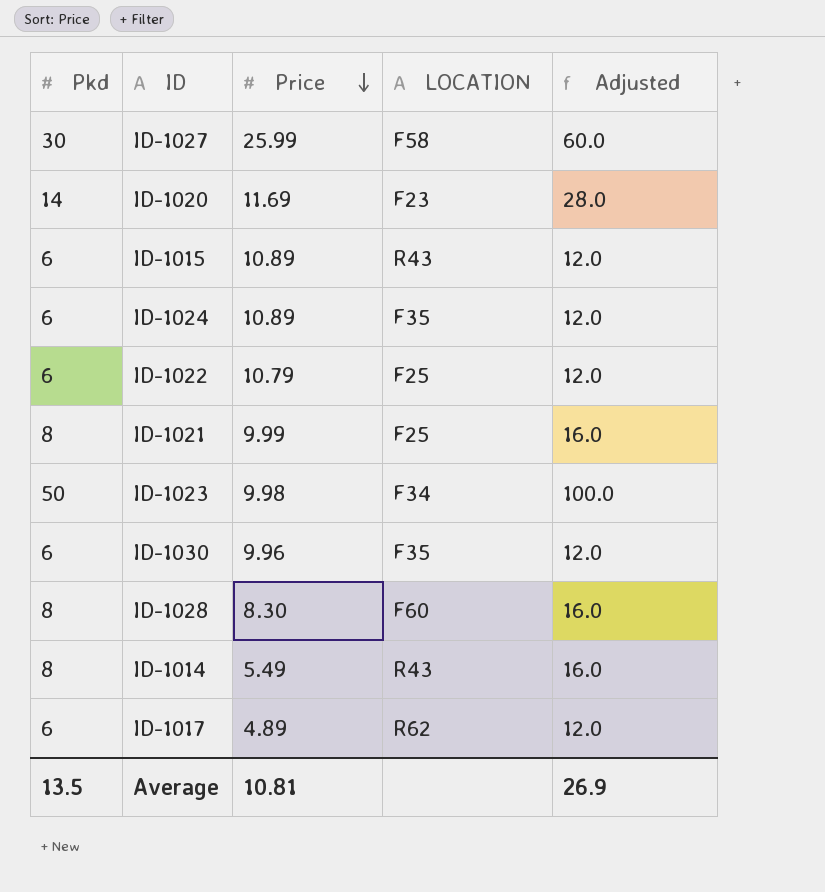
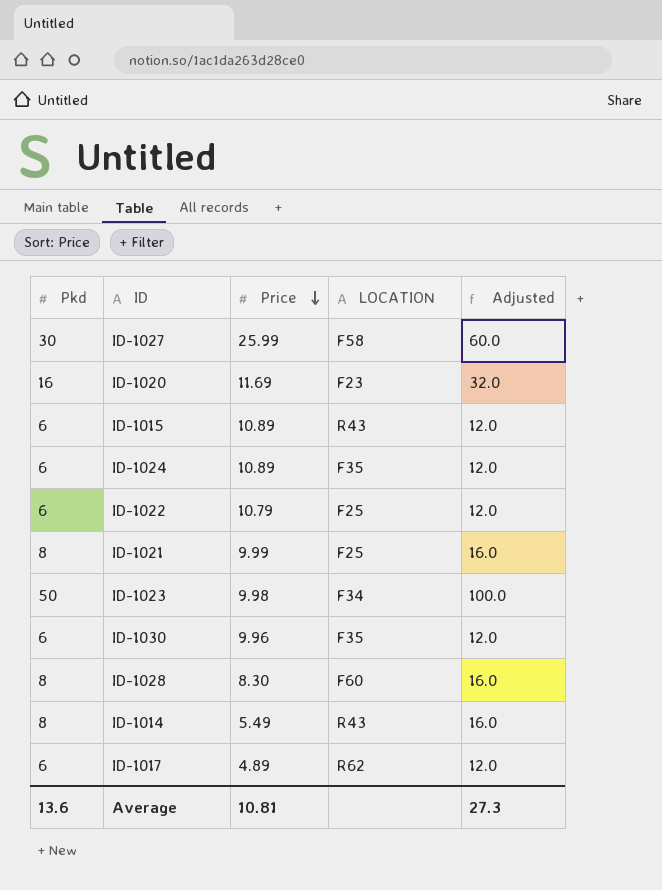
ID-1020 | Pkd: 14 -> 16
ID-1020 | Adjusted: 28.0 -> 32.0
Average | Pkd: 13.5 -> 13.6
Average | Adjusted: 26.9 -> 27.3

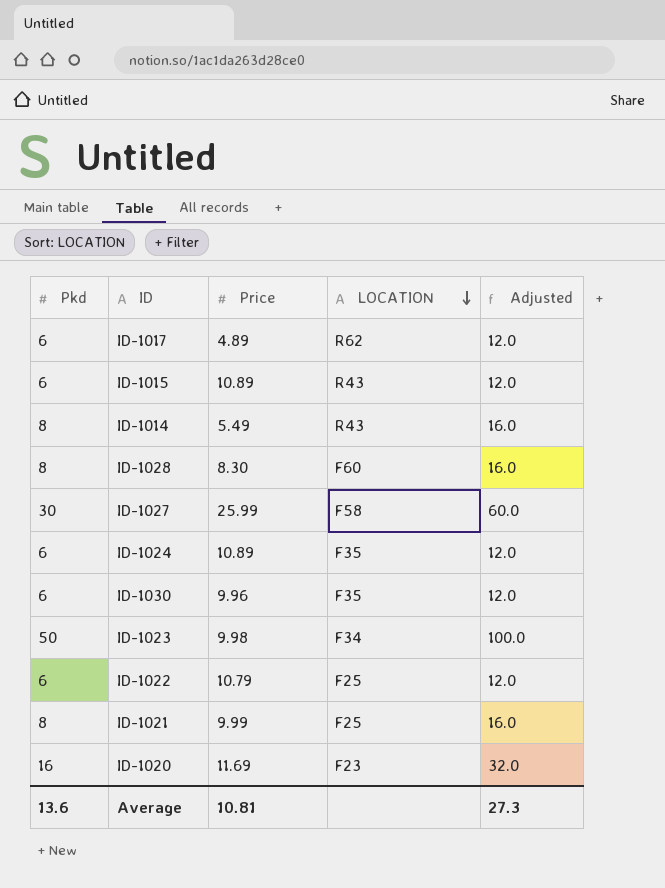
row order: Price descending -> LOCATION descending

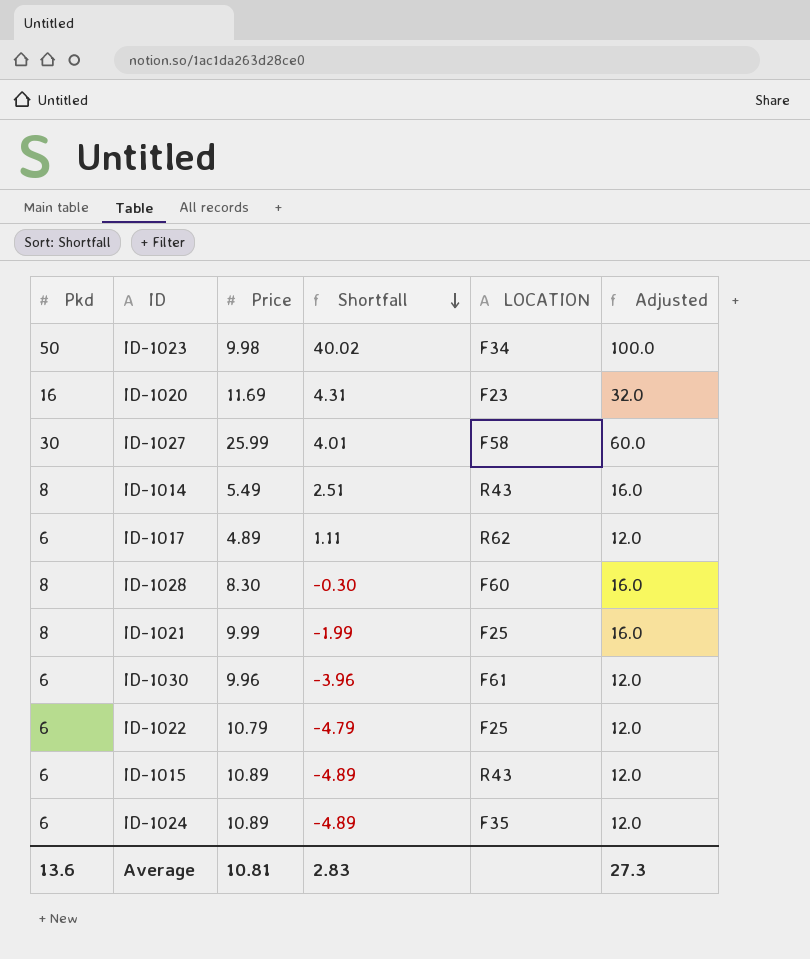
row order: LOCATION descending -> Shortfall descending
column Shortfall | formula: none -> [Pkd] - [Price]
ID-1030 | LOCATION: F35 -> F61

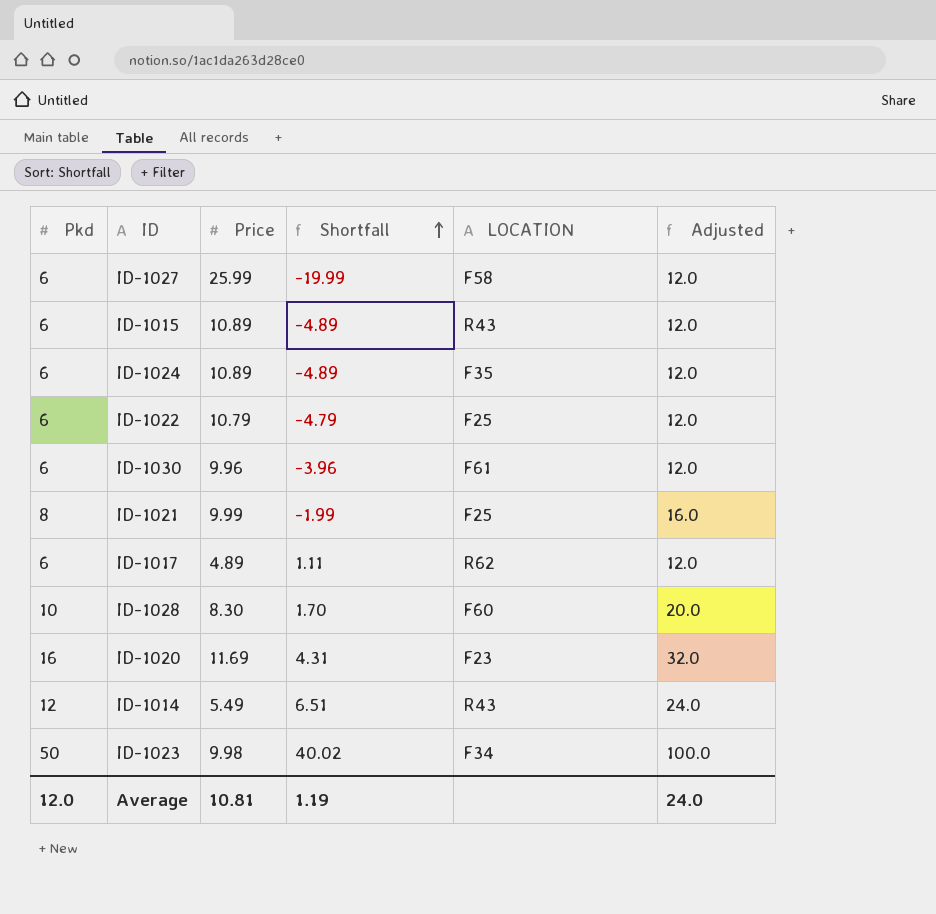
row order: Shortfall descending -> Shortfall ascending
ID-1027 | Pkd: 30 -> 6
ID-1027 | Shortfall: 4.01 -> -19.99
ID-1027 | Adjusted: 60.0 -> 12.0
ID-1028 | Pkd: 8 -> 10
ID-1028 | Shortfall: -0.30 -> 1.70
ID-1028 | Adjusted: 16.0 -> 20.0
ID-1014 | Pkd: 8 -> 12
ID-1014 | Shortfall: 2.51 -> 6.51
ID-1014 | Adjusted: 16.0 -> 24.0
Average | Pkd: 13.6 -> 12.0
Average | Shortfall: 2.83 -> 1.19
Average | Adjusted: 27.3 -> 24.0

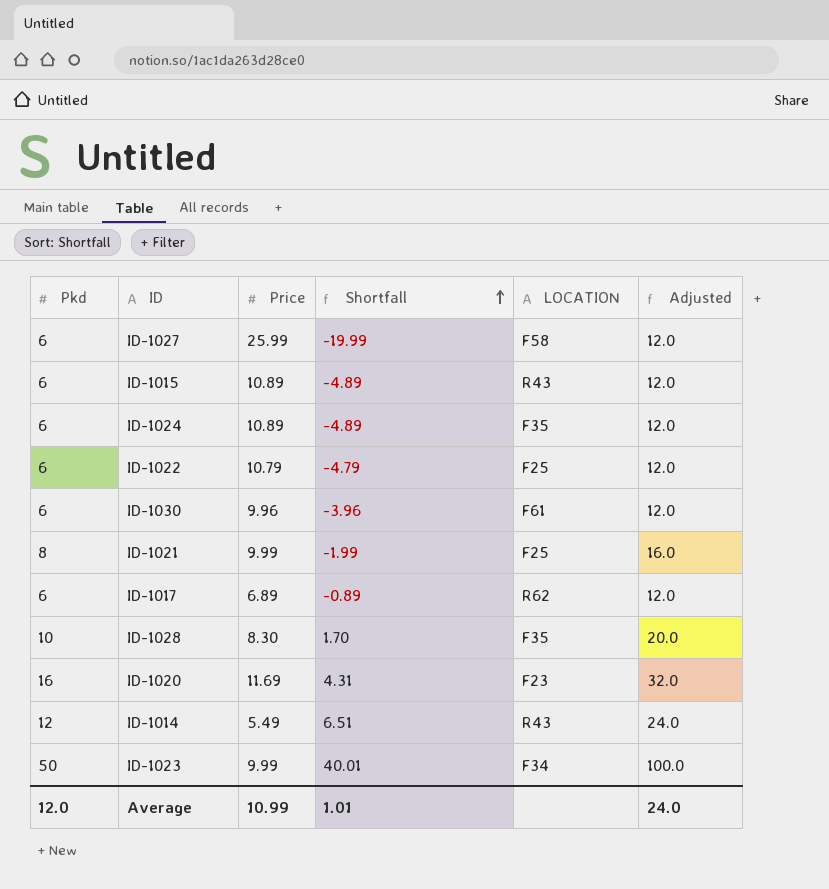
ID-1017 | Price: 4.89 -> 6.89
ID-1017 | Shortfall: 1.11 -> -0.89
ID-1028 | LOCATION: F60 -> F35
ID-1023 | Price: 9.98 -> 9.99
ID-1023 | Shortfall: 40.02 -> 40.01
Average | Price: 10.81 -> 10.99
Average | Shortfall: 1.19 -> 1.01

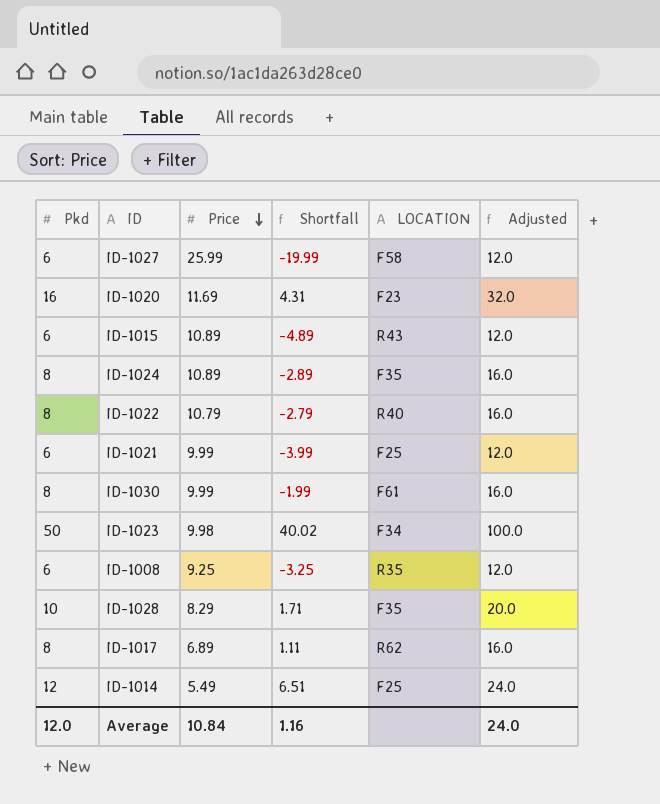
row order: Shortfall ascending -> Price descending
ID-1024 | Pkd: 6 -> 8
ID-1024 | Shortfall: -4.89 -> -2.89
ID-1024 | Adjusted: 12.0 -> 16.0
ID-1022 | Pkd: 6 -> 8
ID-1022 | Shortfall: -4.79 -> -2.79
ID-1022 | LOCATION: F25 -> R40
ID-1022 | Adjusted: 12.0 -> 16.0
ID-1021 | Pkd: 8 -> 6
ID-1021 | Shortfall: -1.99 -> -3.99
ID-1021 | Adjusted: 16.0 -> 12.0
ID-1030 | Pkd: 6 -> 8
ID-1030 | Price: 9.96 -> 9.99
ID-1030 | Shortfall: -3.96 -> -1.99
ID-1030 | Adjusted: 12.0 -> 16.0
ID-1023 | Price: 9.99 -> 9.98
ID-1023 | Shortfall: 40.01 -> 40.02
row ID-1008: none -> 6 | 9.25 | -3.25 | R35 | 12.0
ID-1028 | Price: 8.30 -> 8.29
ID-1028 | Shortfall: 1.70 -> 1.71
ID-1017 | Pkd: 6 -> 8
ID-1017 | Shortfall: -0.89 -> 1.11
ID-1017 | Adjusted: 12.0 -> 16.0
ID-1014 | LOCATION: R43 -> F25
Average | Price: 10.99 -> 10.84
Average | Shortfall: 1.01 -> 1.16

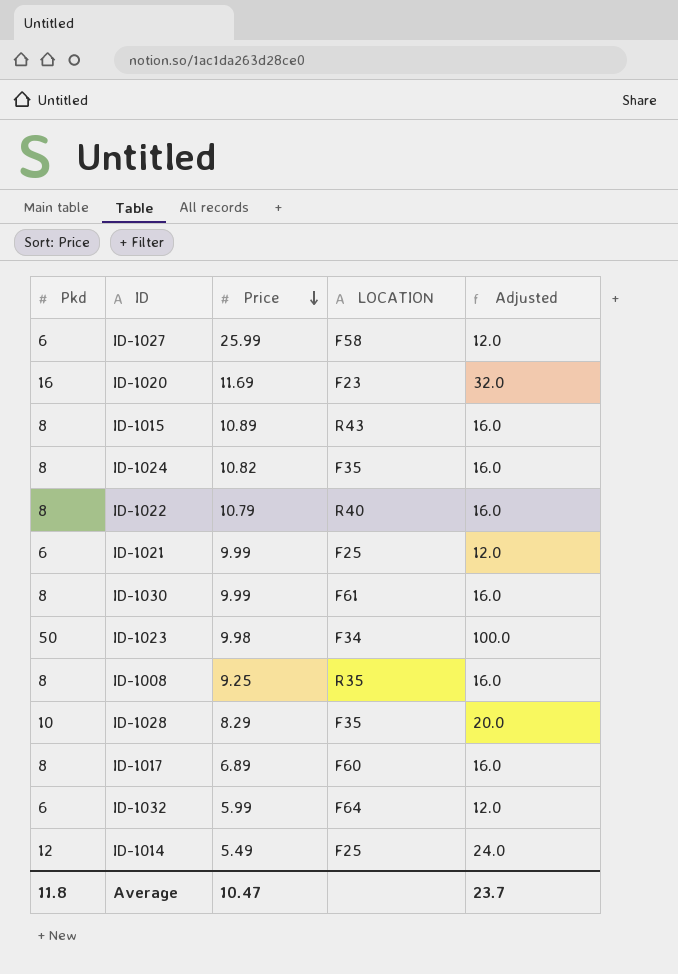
column Shortfall | formula: [Pkd] - [Price] -> none
ID-1015 | Pkd: 6 -> 8
ID-1015 | Adjusted: 12.0 -> 16.0
ID-1024 | Price: 10.89 -> 10.82
ID-1008 | Pkd: 6 -> 8
ID-1008 | Adjusted: 12.0 -> 16.0
ID-1017 | LOCATION: R62 -> F60
row ID-1032: none -> 6 | 5.99 | F64 | 12.0
Average | Pkd: 12.0 -> 11.8
Average | Price: 10.84 -> 10.47
Average | Adjusted: 24.0 -> 23.7

